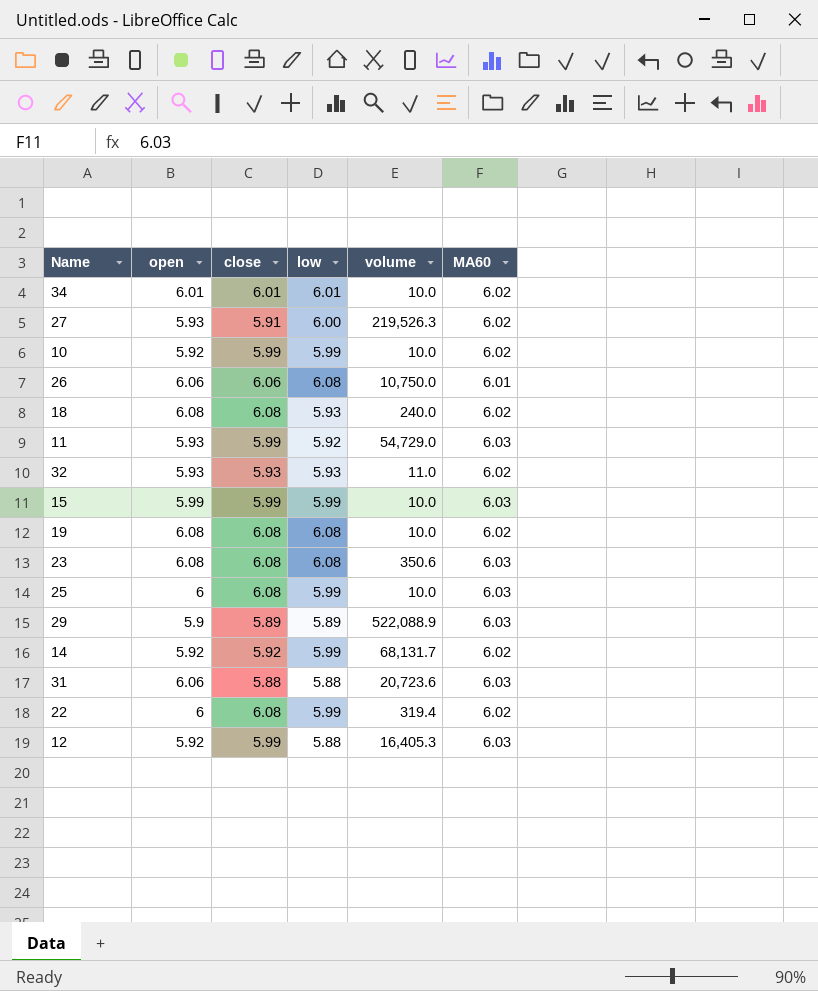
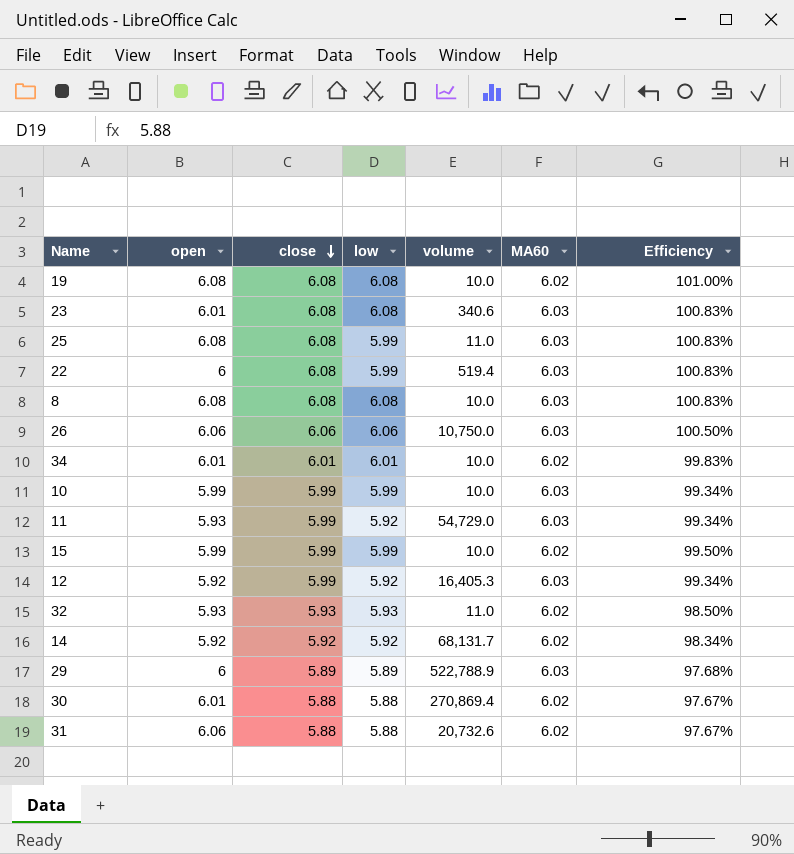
row order: none -> close descending
column Efficiency | formula: none -> [close] / [MA60]
row 27: 5.93 | 5.91 | 6.00 | 219,526.3 | 6.02 -> none
row 18: 6.08 | 6.08 | 5.93 | 240.0 | 6.02 -> none
23 | open: 6.08 -> 6.01
23 | volume: 350.6 -> 340.6
25 | open: 6 -> 6.08
25 | volume: 10.0 -> 11.0
22 | volume: 319.4 -> 519.4
22 | MA60: 6.02 -> 6.03
row 8: none -> 6.08 | 6.08 | 6.08 | 10.0 | 6.03 | 100.83%
26 | low: 6.08 -> 6.06
26 | MA60: 6.01 -> 6.03
10 | open: 5.92 -> 5.99
10 | MA60: 6.02 -> 6.03
15 | MA60: 6.03 -> 6.02
12 | low: 5.88 -> 5.92
14 | low: 5.99 -> 5.92
29 | open: 5.9 -> 6
29 | volume: 522,088.9 -> 522,788.9
row 30: none -> 6.01 | 5.88 | 5.88 | 270,869.4 | 6.02 | 97.67%
31 | volume: 20,723.6 -> 20,732.6
31 | MA60: 6.03 -> 6.02

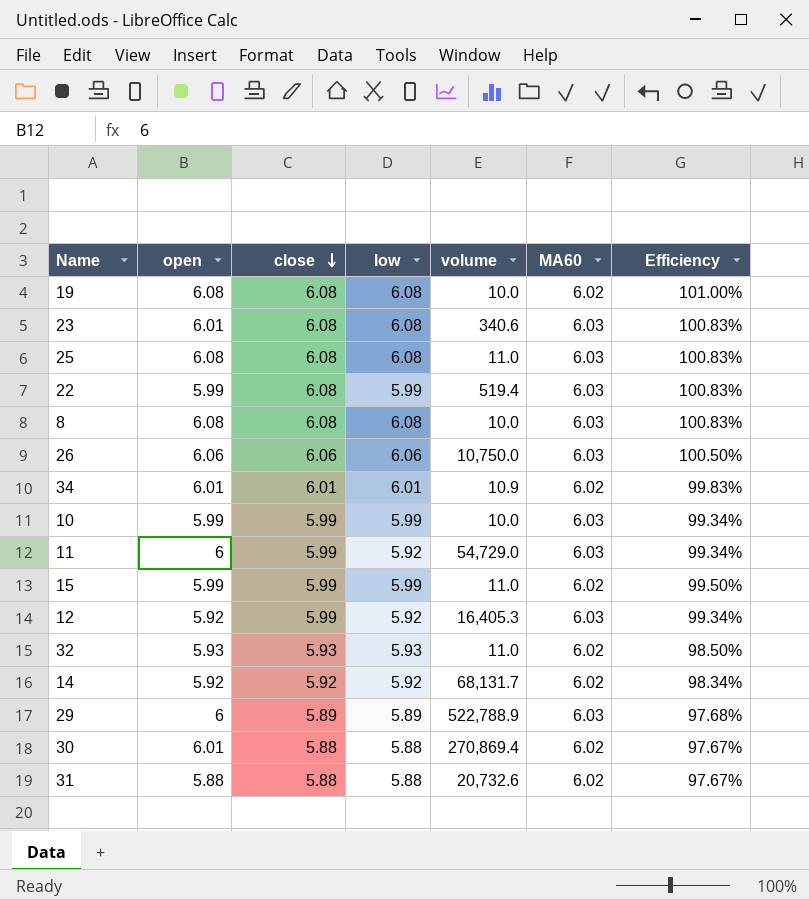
25 | low: 5.99 -> 6.08
22 | open: 6 -> 5.99
34 | volume: 10.0 -> 10.9
11 | open: 5.93 -> 6
15 | volume: 10.0 -> 11.0
31 | open: 6.06 -> 5.88

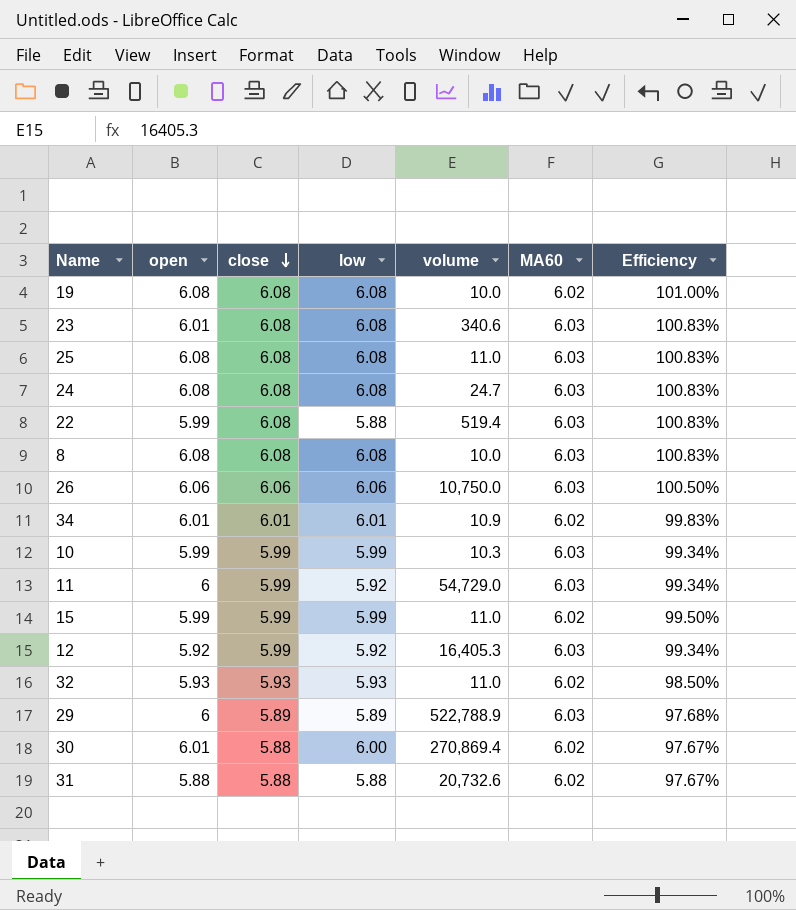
row 14: 5.92 | 5.92 | 5.92 | 68,131.7 | 6.02 | 98.34% -> none
row 24: none -> 6.08 | 6.08 | 6.08 | 24.7 | 6.03 | 100.83%
22 | low: 5.99 -> 5.88
10 | volume: 10.0 -> 10.3
30 | low: 5.88 -> 6.00

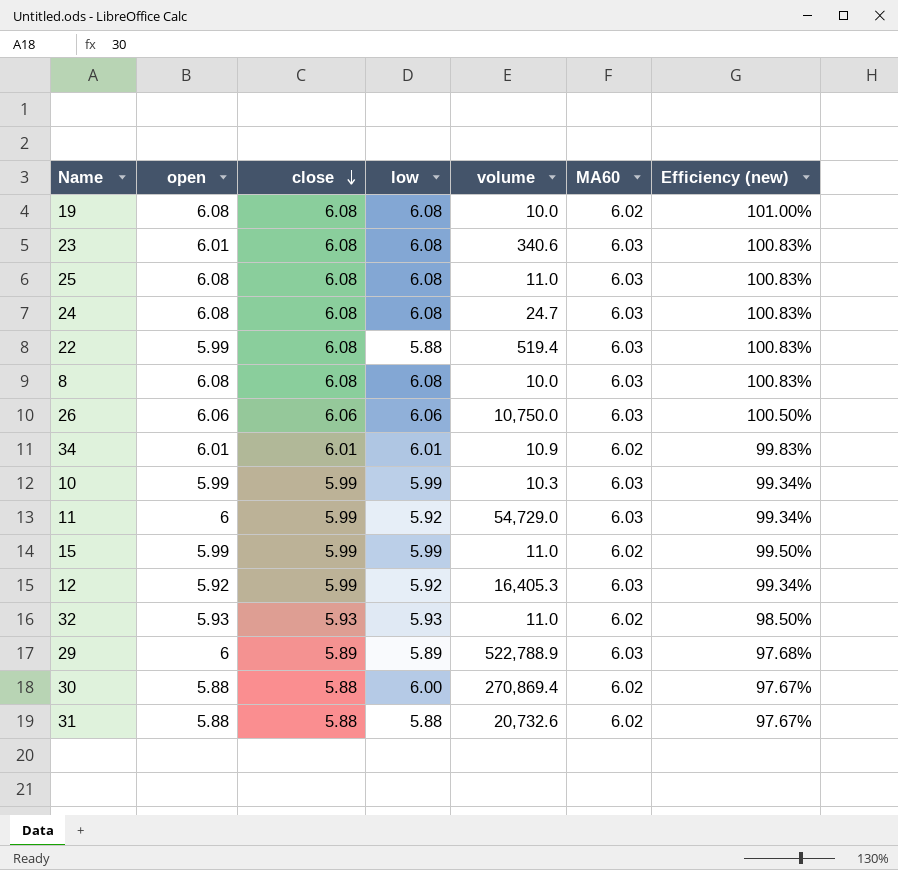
column name: Efficiency -> Efficiency (new)
30 | open: 6.01 -> 5.88

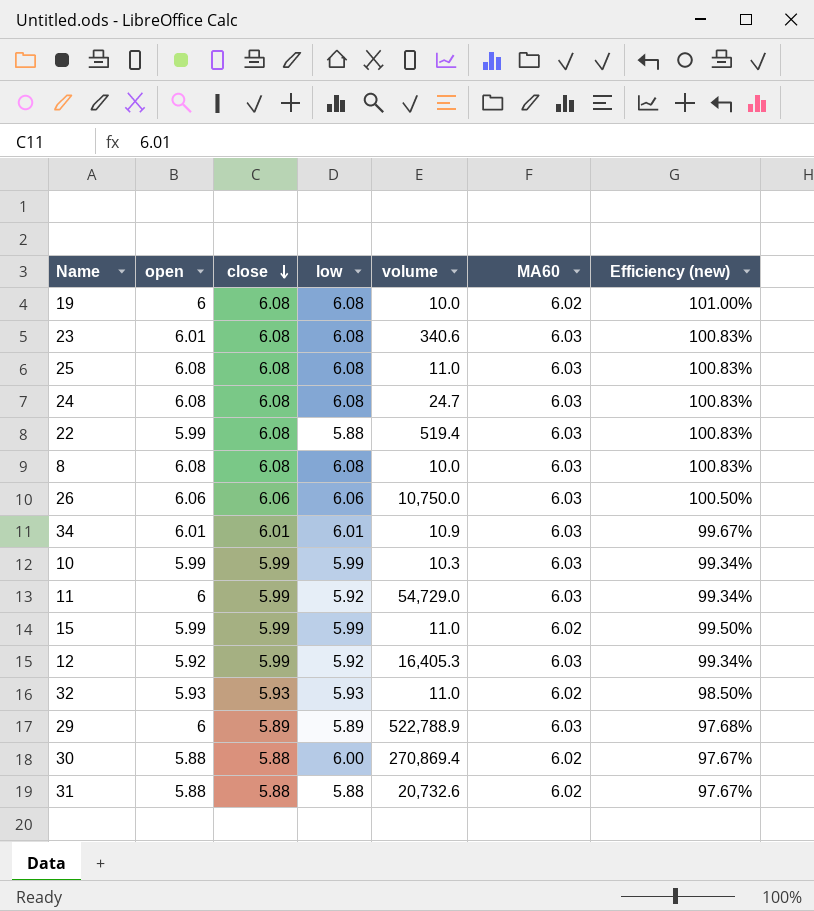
19 | open: 6.08 -> 6
34 | MA60: 6.02 -> 6.03
34 | Efficiency (new): 99.83% -> 99.67%

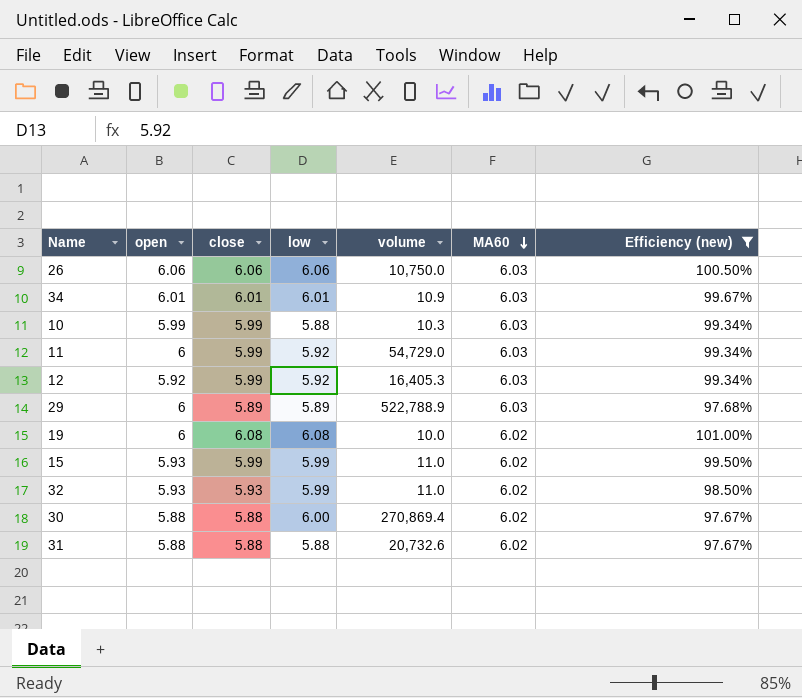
filter: none -> Efficiency (new) != 100.83%
row order: close descending -> MA60 descending
10 | low: 5.99 -> 5.88
15 | open: 5.99 -> 5.93
32 | low: 5.93 -> 5.99

